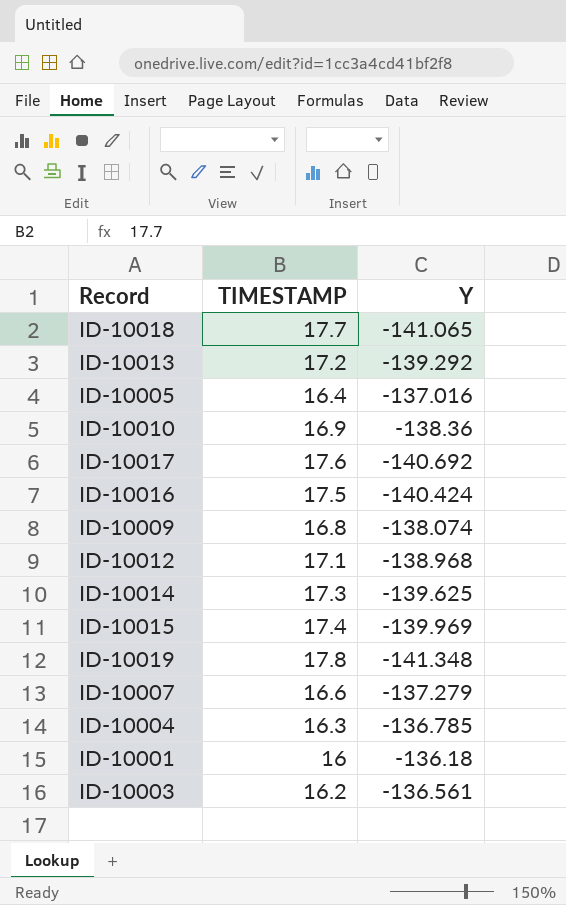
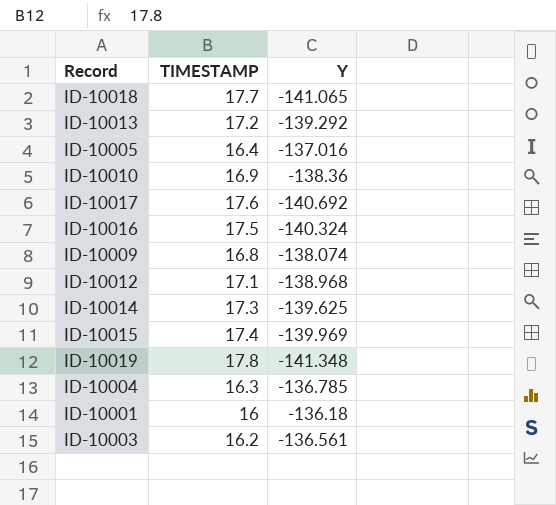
row ID-10007: 16.6 | -137.279 -> none
ID-10016 | Y: -140.424 -> -140.324

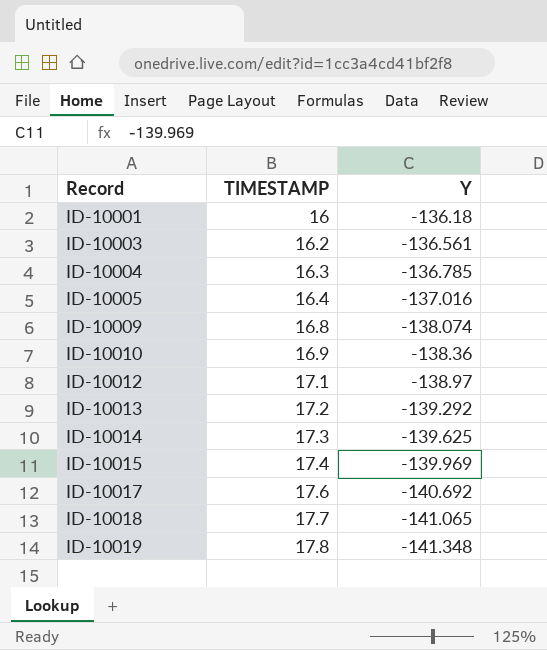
row order: none -> Record ascending
row ID-10016: 17.5 | -140.324 -> none
ID-10012 | Y: -138.968 -> -138.97

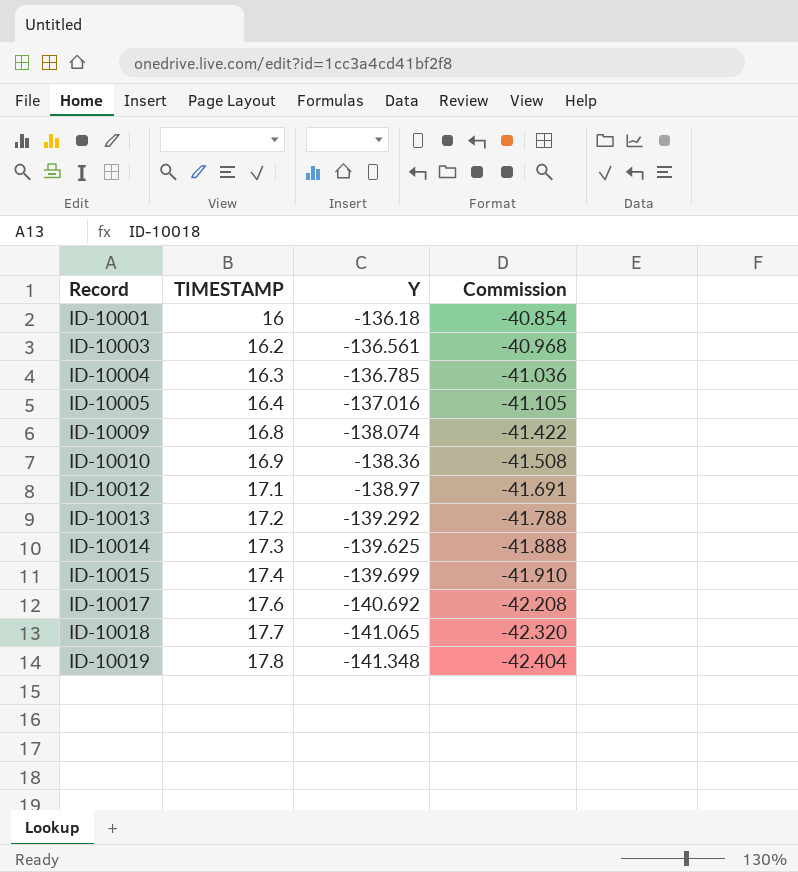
column Commission | formula: none -> [Y] * 0.3
ID-10015 | Y: -139.969 -> -139.699

